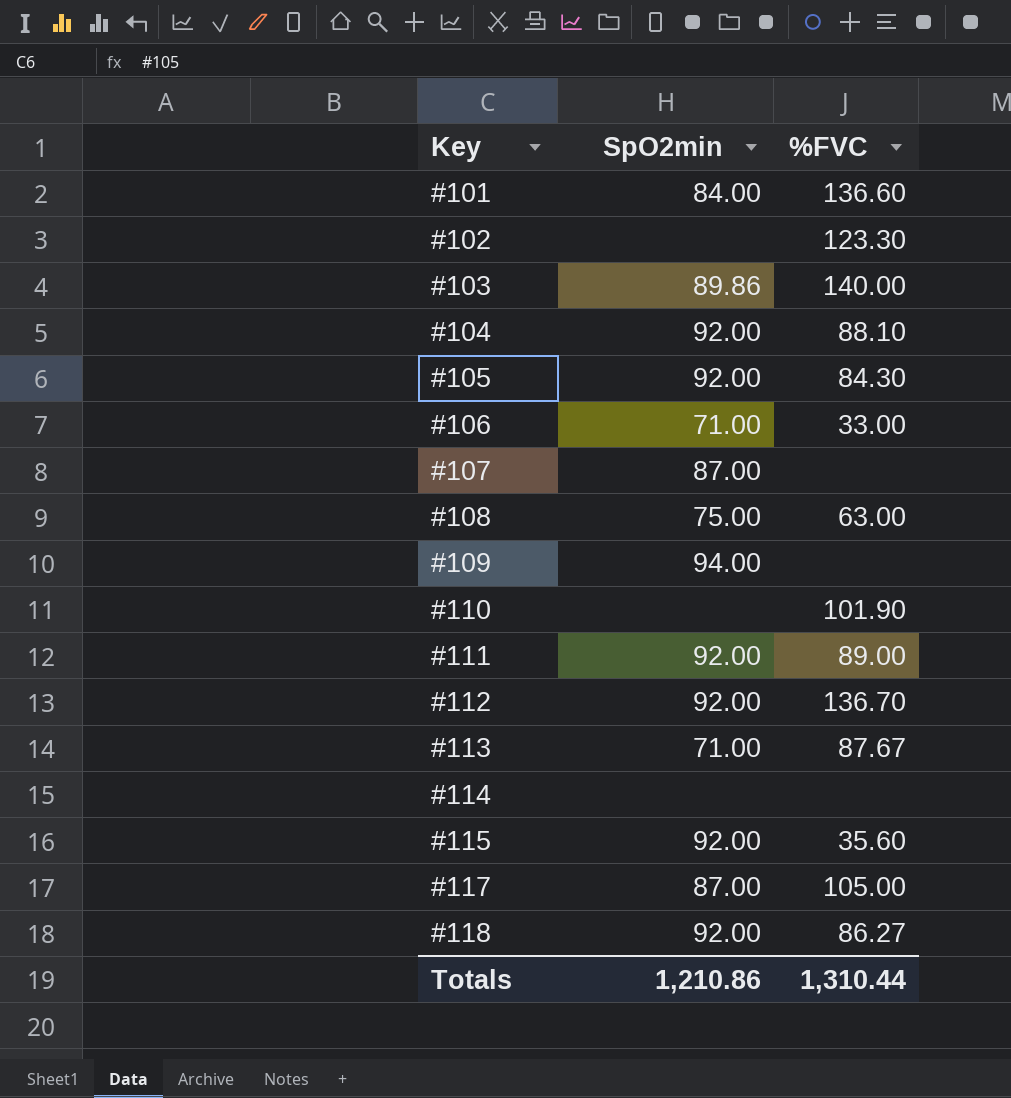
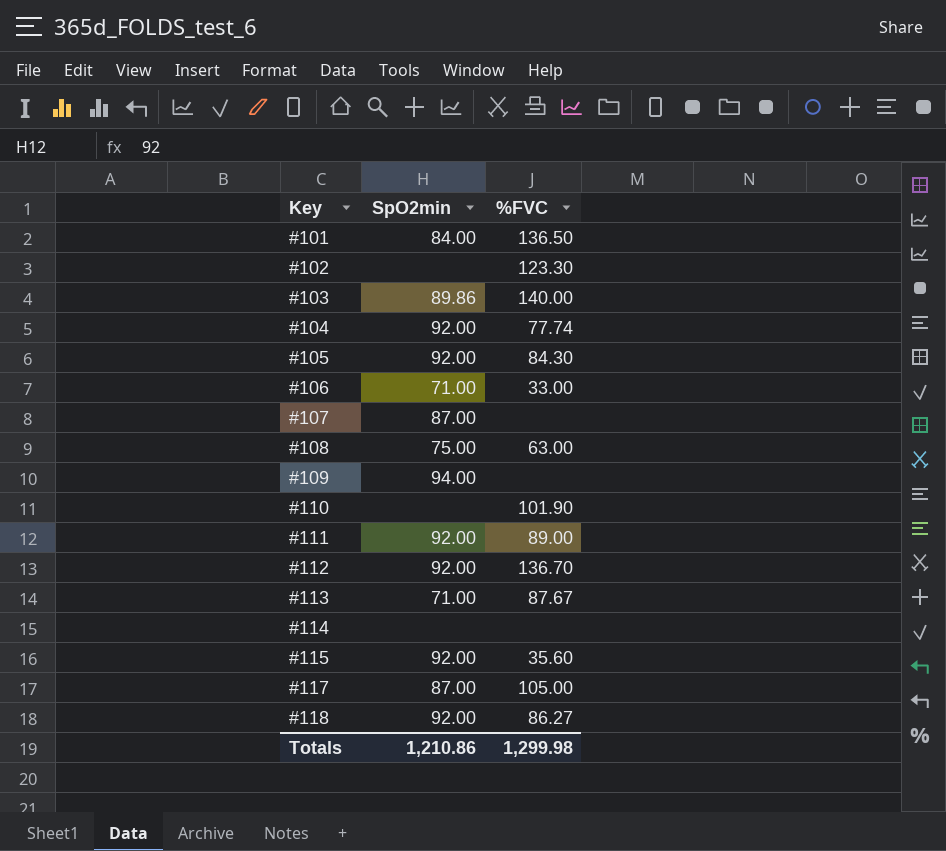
#101 | %FVC: 136.60 -> 136.50
#104 | %FVC: 88.10 -> 77.74
Totals | %FVC: 1,310.44 -> 1,299.98

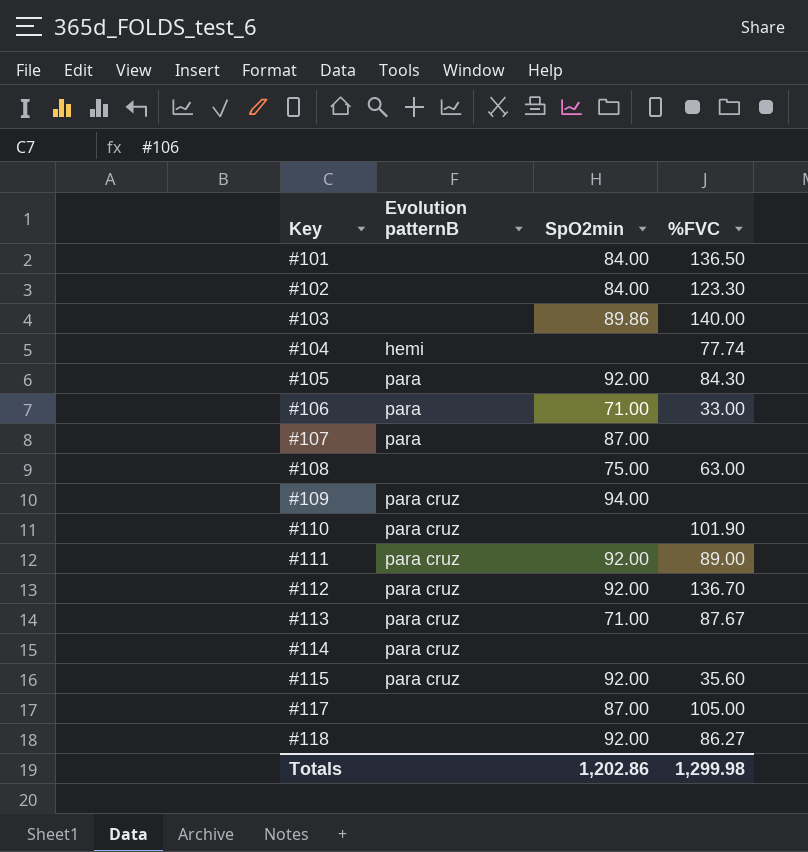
column Evolution patternB | position: none -> 2
#102 | SpO2min: none -> 84.00
#104 | SpO2min: 92.00 -> none
Totals | SpO2min: 1,210.86 -> 1,202.86

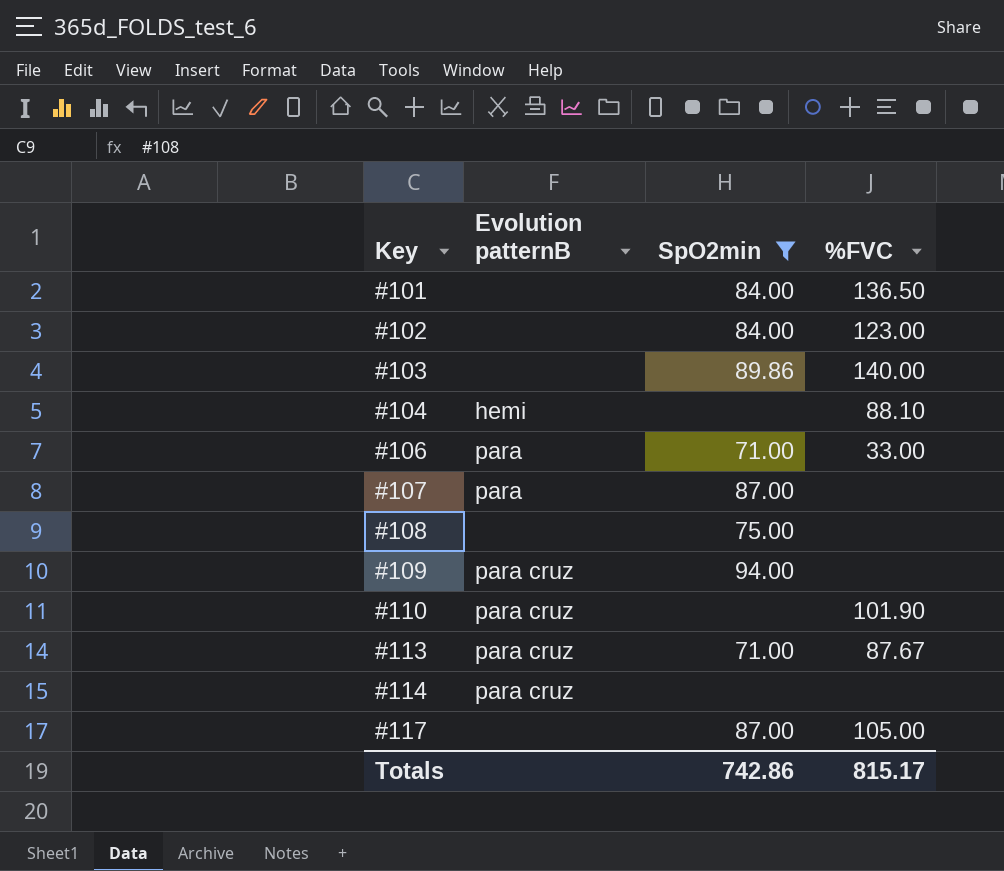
filter: none -> SpO2min != 92.00
#102 | %FVC: 123.30 -> 123.00
#104 | %FVC: 77.74 -> 88.10
#108 | %FVC: 63.00 -> none
Totals | SpO2min: 1,202.86 -> 742.86
Totals | %FVC: 1,299.98 -> 815.17

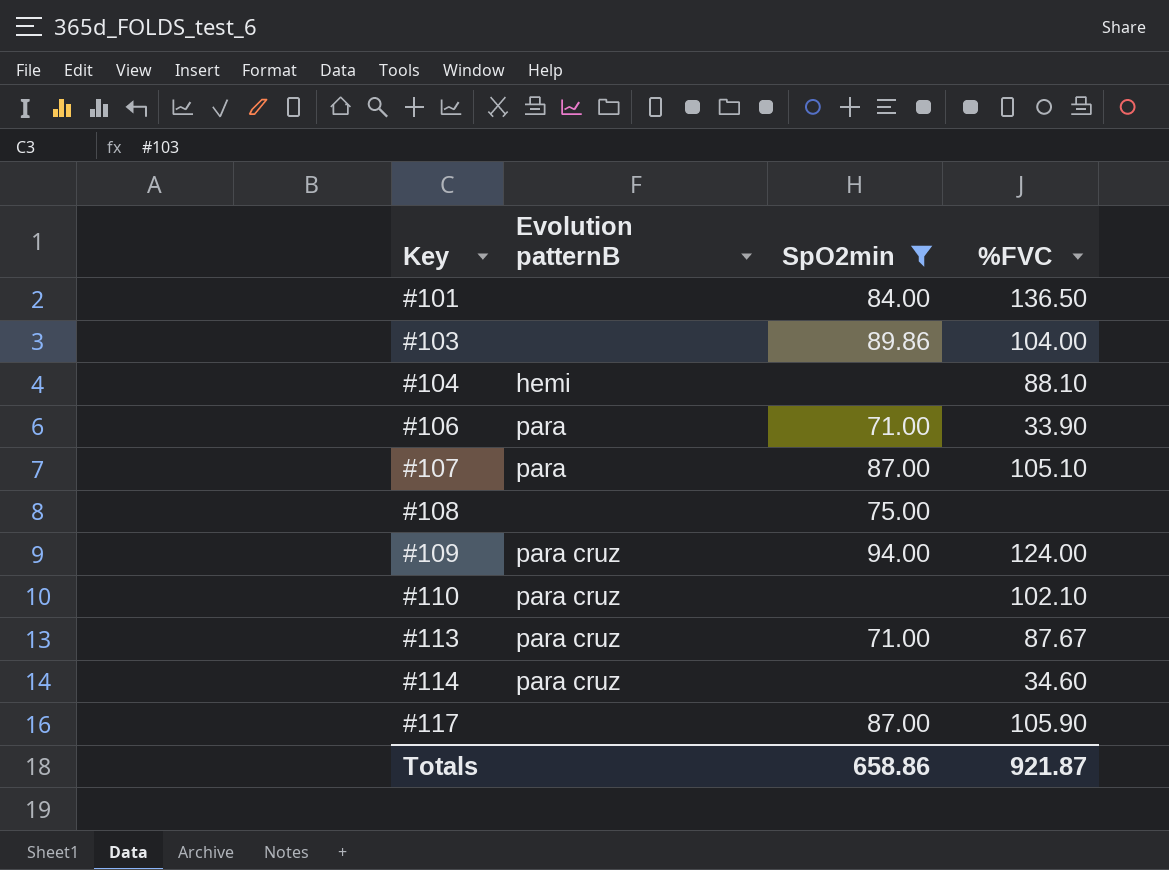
row #102: none | 84.00 | 123.00 -> none
#103 | %FVC: 140.00 -> 104.00
#106 | %FVC: 33.00 -> 33.90
#107 | %FVC: none -> 105.10
#109 | %FVC: none -> 124.00
#110 | %FVC: 101.90 -> 102.10
#114 | %FVC: none -> 34.60
#117 | %FVC: 105.00 -> 105.90
Totals | SpO2min: 742.86 -> 658.86
Totals | %FVC: 815.17 -> 921.87

